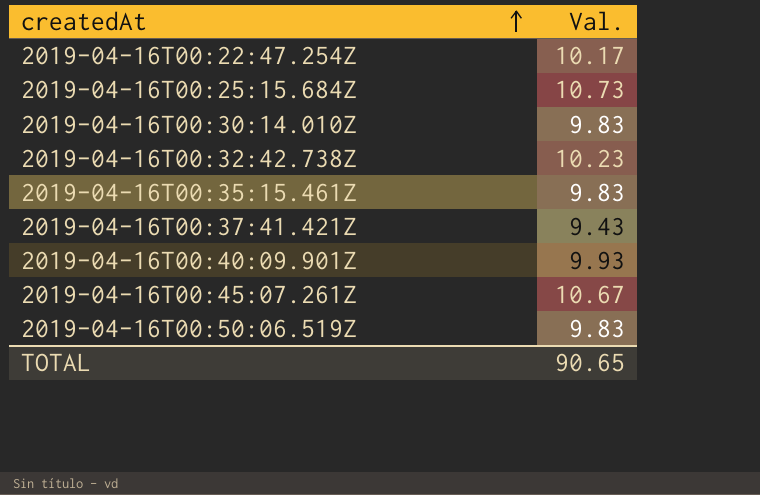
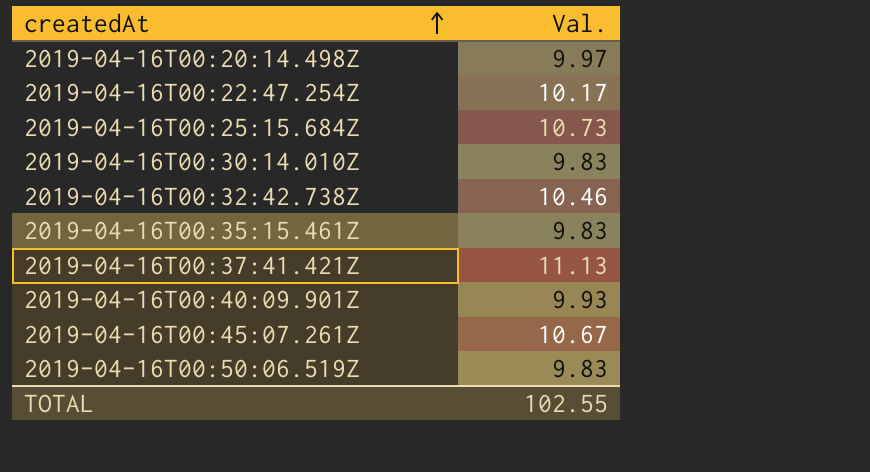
row 2019-04-16T00:20:14.498Z: none -> 9.97
2019-04-16T00:32:42.738Z | Val.: 10.23 -> 10.46
2019-04-16T00:37:41.421Z | Val.: 9.43 -> 11.13
TOTAL | Val.: 90.65 -> 102.55

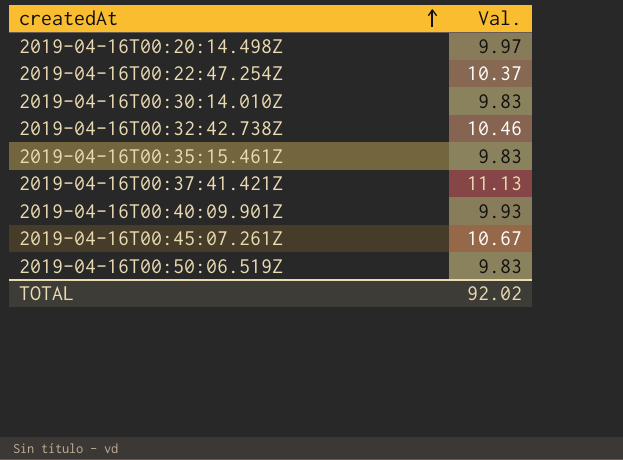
row 2019-04-16T00:25:15.684Z: 10.73 -> none
2019-04-16T00:22:47.254Z | Val.: 10.17 -> 10.37
TOTAL | Val.: 102.55 -> 92.02

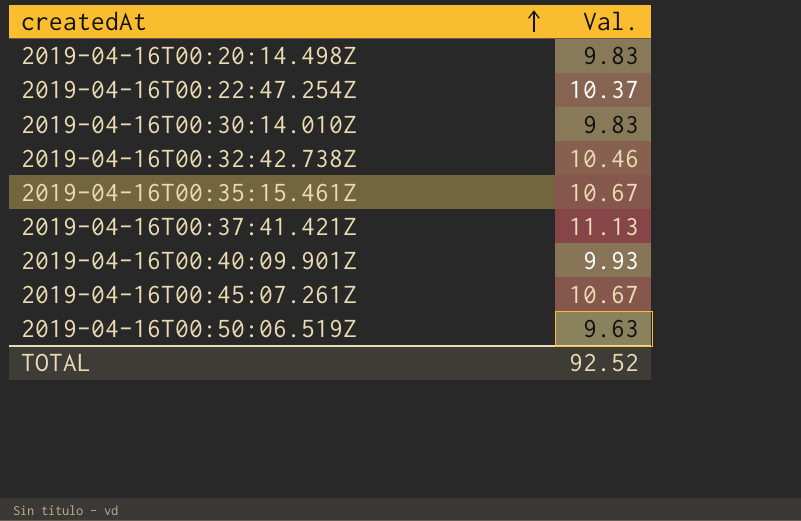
2019-04-16T00:20:14.498Z | Val.: 9.97 -> 9.83
2019-04-16T00:35:15.461Z | Val.: 9.83 -> 10.67
2019-04-16T00:50:06.519Z | Val.: 9.83 -> 9.63
TOTAL | Val.: 92.02 -> 92.52

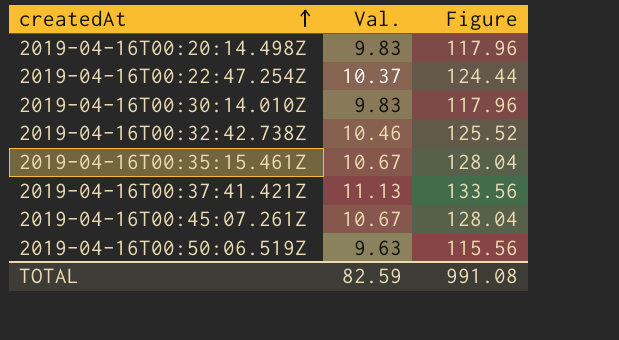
column Figure | formula: none -> [Val.] * 12
row 2019-04-16T00:40:09.901Z: 9.93 -> none
TOTAL | Val.: 92.52 -> 82.59

